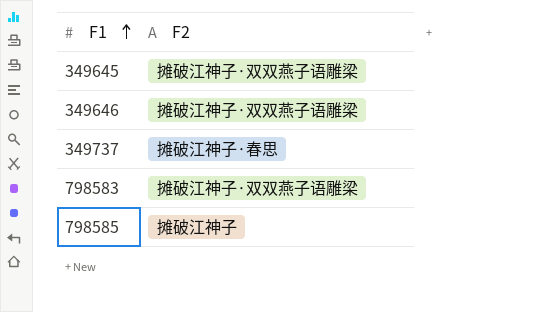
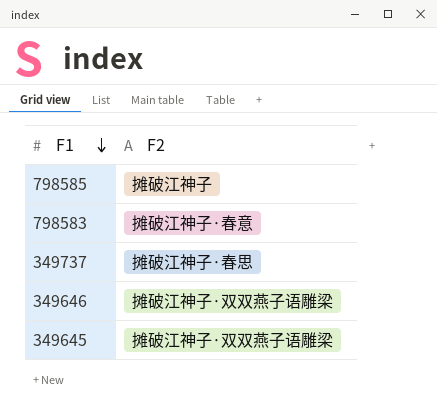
row order: F1 ascending -> F1 descending
798583 | F2: 摊破江神子·双双燕子语雕梁 -> 摊破江神子·春意

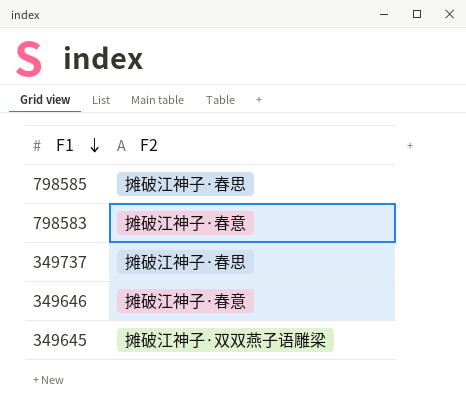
798585 | F2: 摊破江神子 -> 摊破江神子·春思
349646 | F2: 摊破江神子·双双燕子语雕梁 -> 摊破江神子·春意

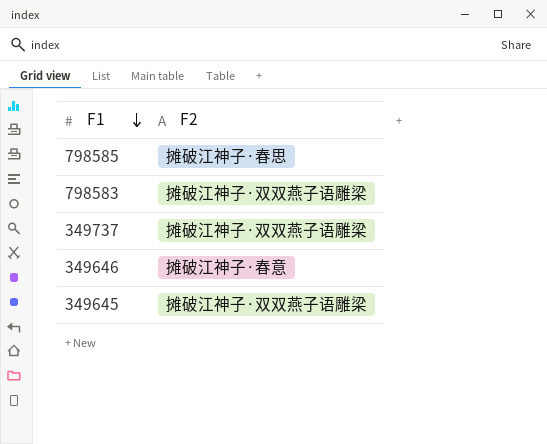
798583 | F2: 摊破江神子·春意 -> 摊破江神子·双双燕子语雕梁
349737 | F2: 摊破江神子·春思 -> 摊破江神子·双双燕子语雕梁

